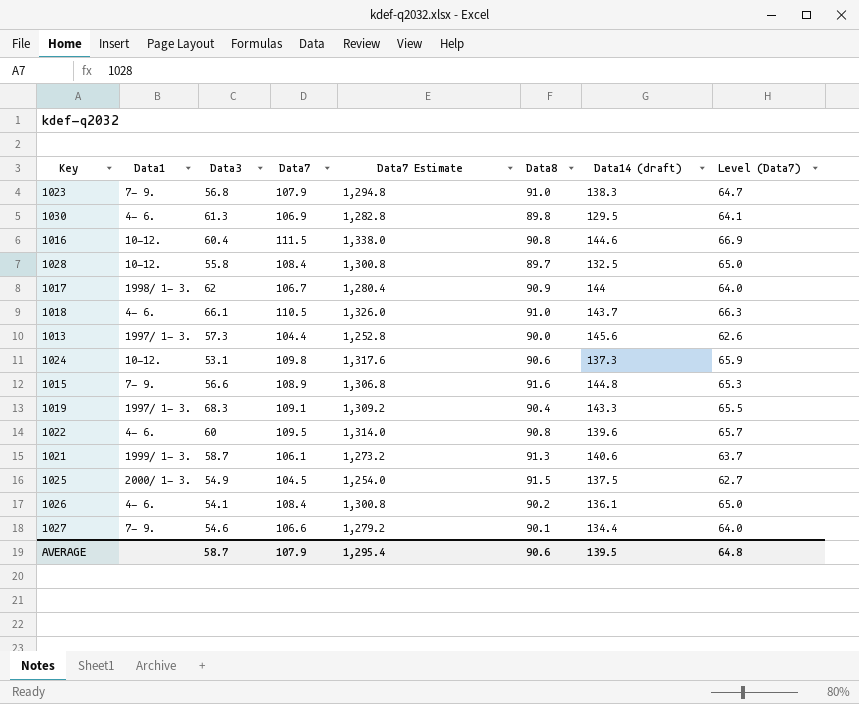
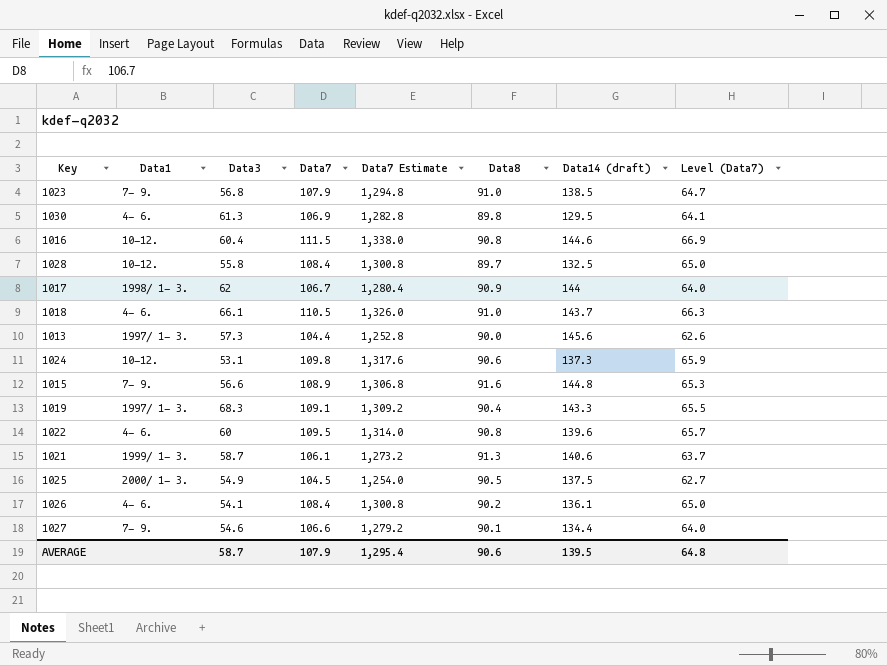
1023 | Data14 (draft): 138.3 -> 138.5
1025 | Data8: 91.5 -> 90.5

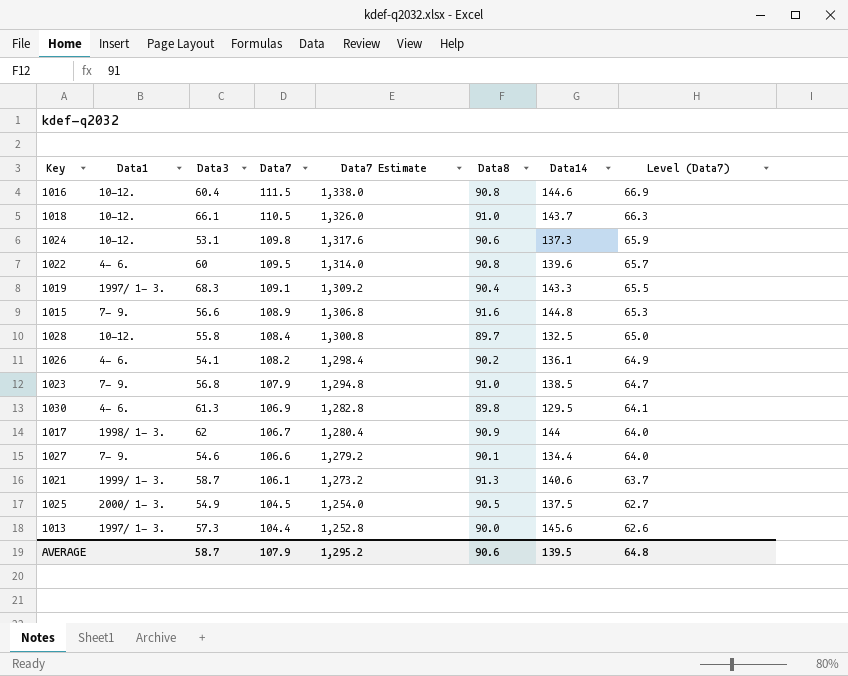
row order: none -> Data7 descending
column name: Data14 (draft) -> Data14
1018 | Data1: 4- 6. -> 10-12.
1026 | Data7: 108.4 -> 108.2
1026 | Data7 Estimate: 1,300.8 -> 1,298.4
1026 | Level (Data7): 65.0 -> 64.9
AVERAGE | Data7 Estimate: 1,295.4 -> 1,295.2

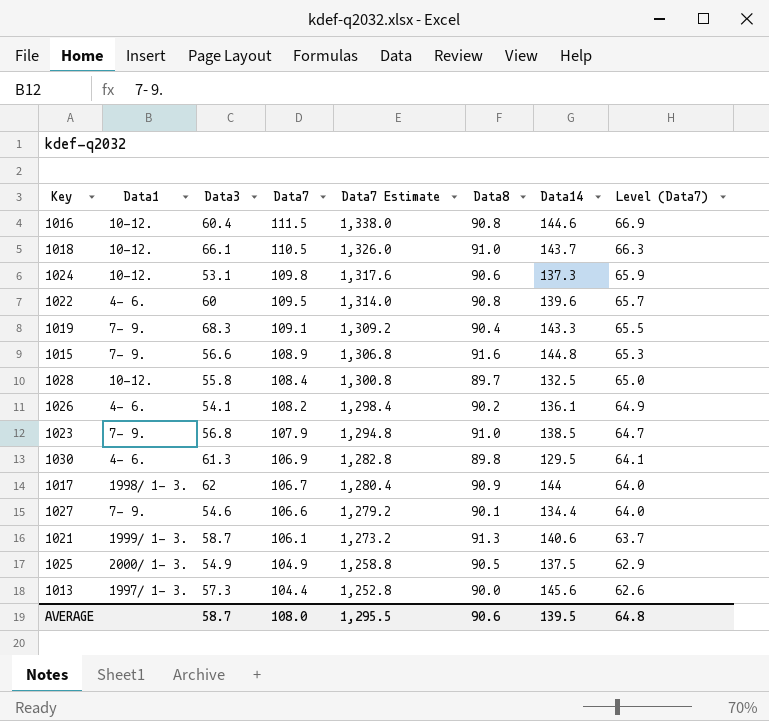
1019 | Data1: 1997/ 1- 3. -> 7- 9.
1025 | Data7: 104.5 -> 104.9
1025 | Data7 Estimate: 1,254.0 -> 1,258.8
1025 | Level (Data7): 62.7 -> 62.9
AVERAGE | Data7: 107.9 -> 108.0
AVERAGE | Data7 Estimate: 1,295.2 -> 1,295.5

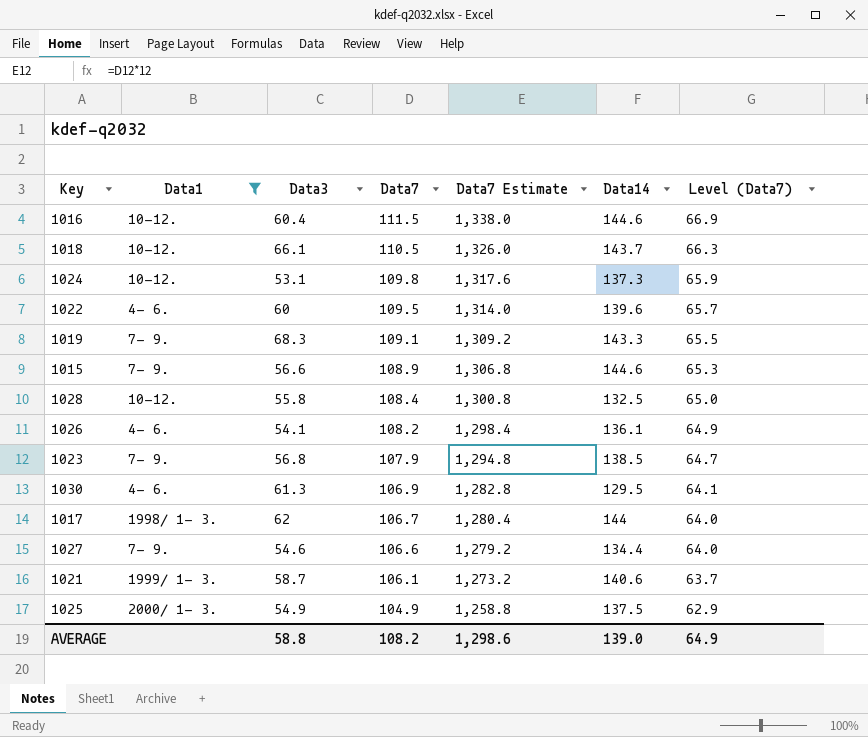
filter: none -> Data1 != 1997/ 1- 3.
column Data8 | position: 6 -> none
1015 | Data14: 144.8 -> 144.6
AVERAGE | Data3: 58.7 -> 58.8
AVERAGE | Data7: 108.0 -> 108.2
AVERAGE | Data7 Estimate: 1,295.5 -> 1,298.6
AVERAGE | Data14: 139.5 -> 139.0
AVERAGE | Level (Data7): 64.8 -> 64.9

